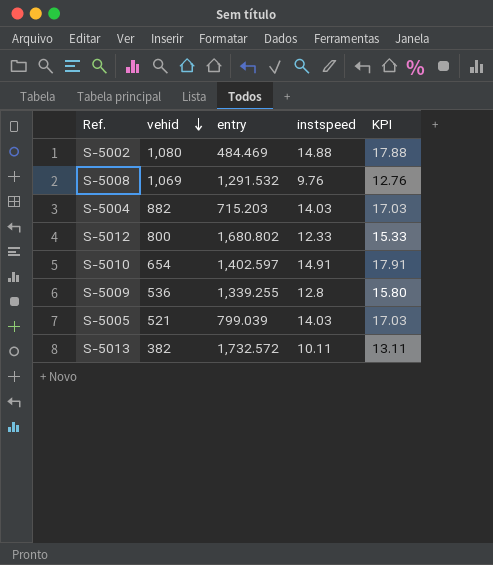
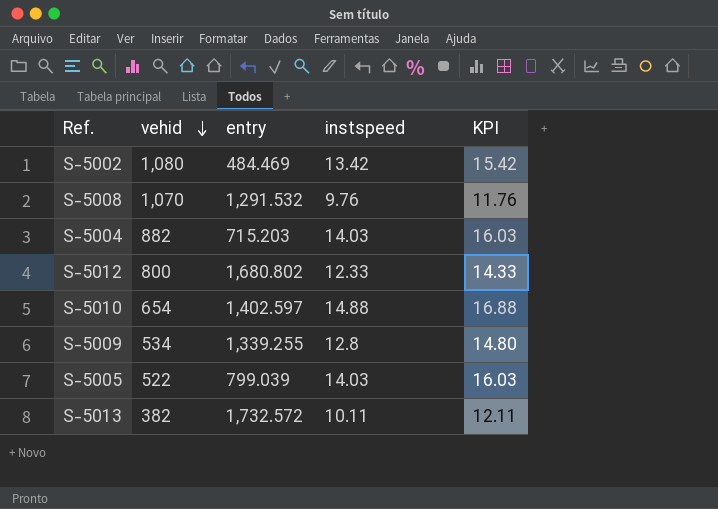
column KPI | formula: [instspeed] + 3 -> [instspeed] + 2
S-5002 | instspeed: 14.88 -> 13.42
S-5008 | vehid: 1,069 -> 1,070
S-5010 | instspeed: 14.91 -> 14.88
S-5009 | vehid: 536 -> 534
S-5005 | vehid: 521 -> 522

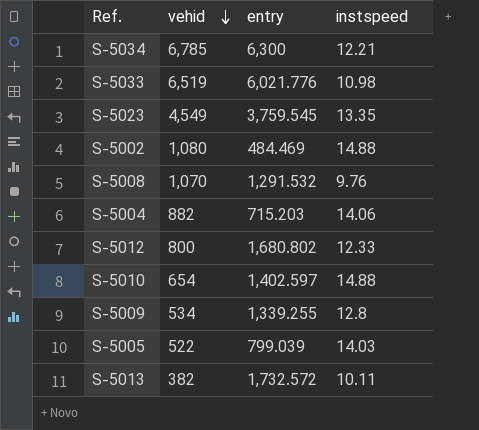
column KPI | formula: [instspeed] + 2 -> none
row S-5034: none -> 6,785 | 6,300 | 12.21
row S-5033: none -> 6,519 | 6,021.776 | 10.98
row S-5023: none -> 4,549 | 3,759.545 | 13.35
S-5002 | instspeed: 13.42 -> 14.88
S-5004 | instspeed: 14.03 -> 14.06

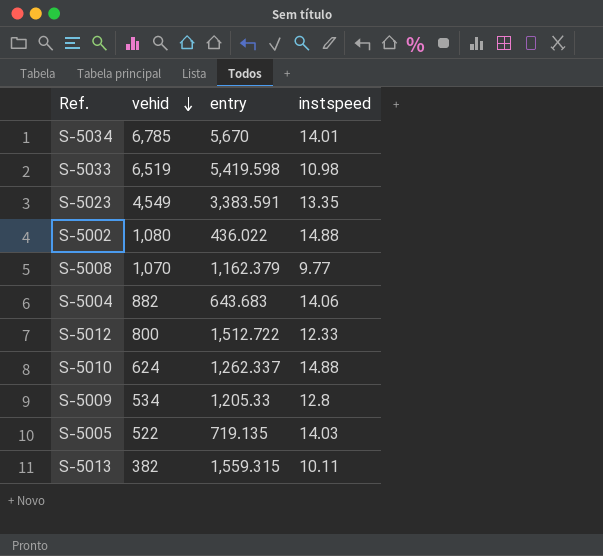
S-5034 | entry: 6,300 -> 5,670
S-5034 | instspeed: 12.21 -> 14.01
S-5033 | entry: 6,021.776 -> 5,419.598
S-5023 | entry: 3,759.545 -> 3,383.591
S-5002 | entry: 484.469 -> 436.022
S-5008 | entry: 1,291.532 -> 1,162.379
S-5008 | instspeed: 9.76 -> 9.77
S-5004 | entry: 715.203 -> 643.683
S-5012 | entry: 1,680.802 -> 1,512.722
S-5010 | vehid: 654 -> 624
S-5010 | entry: 1,402.597 -> 1,262.337
S-5009 | entry: 1,339.255 -> 1,205.33
S-5005 | entry: 799.039 -> 719.135
S-5013 | entry: 1,732.572 -> 1,559.315

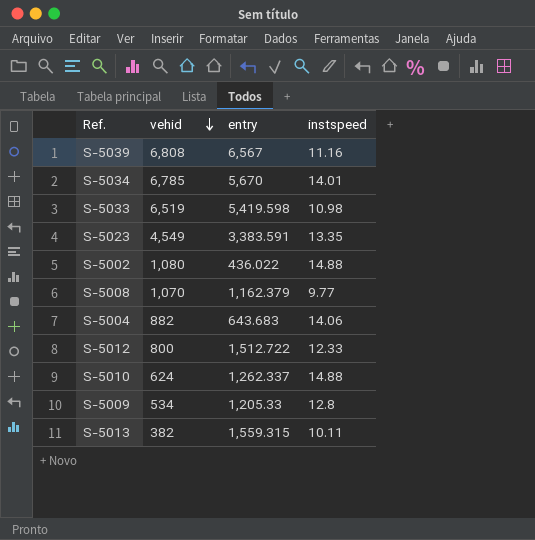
row S-5005: 522 | 719.135 | 14.03 -> none
row S-5039: none -> 6,808 | 6,567 | 11.16

